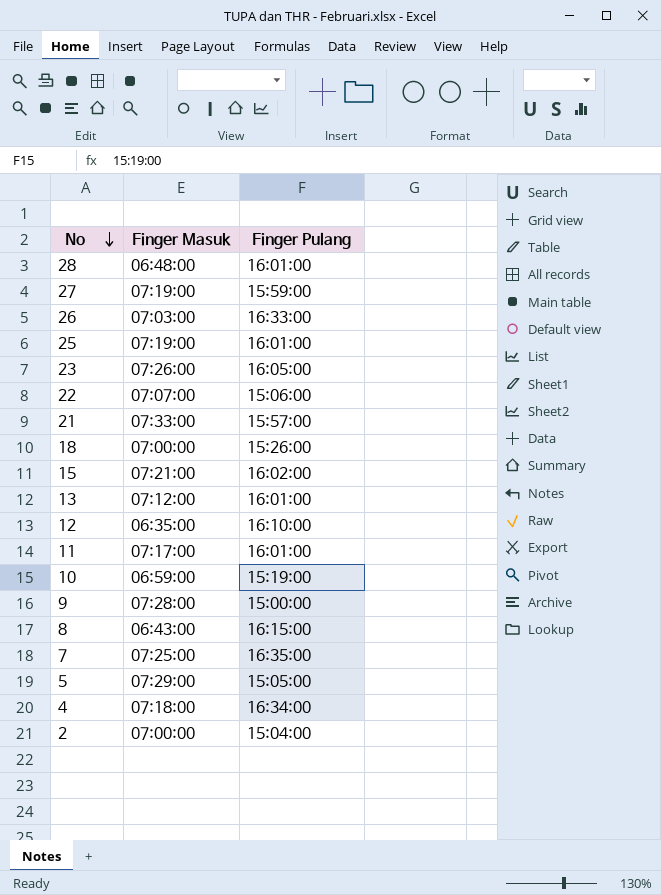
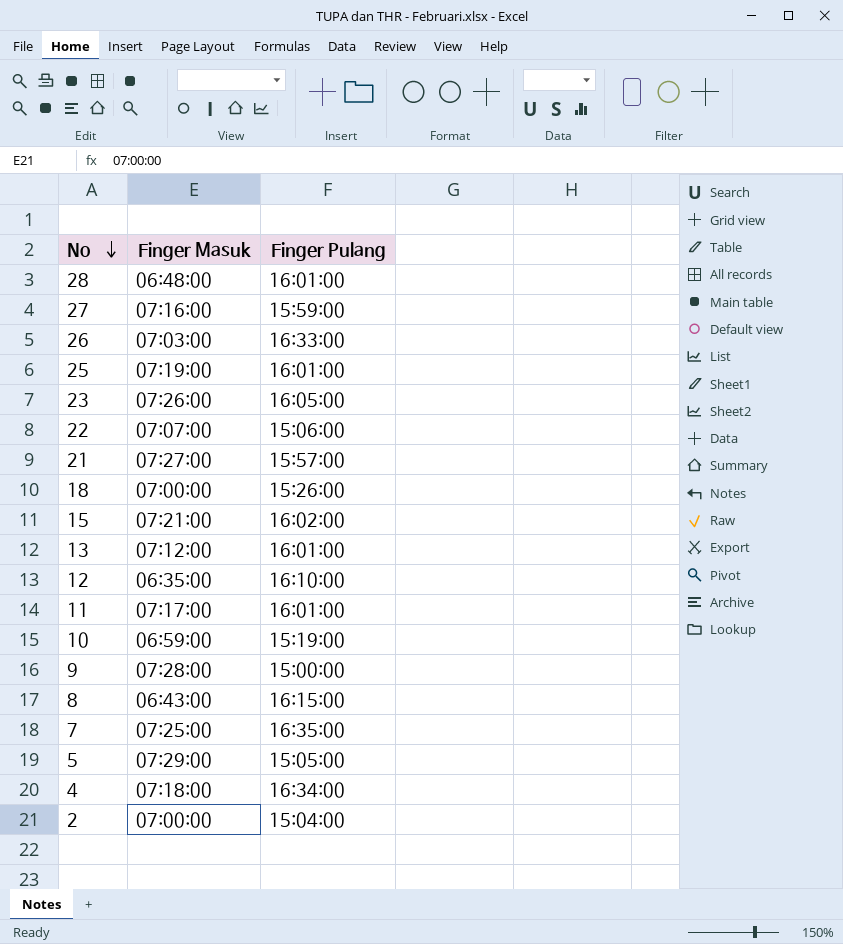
27 | Finger Masuk: 07:19:00 -> 07:16:00
21 | Finger Masuk: 07:33:00 -> 07:27:00

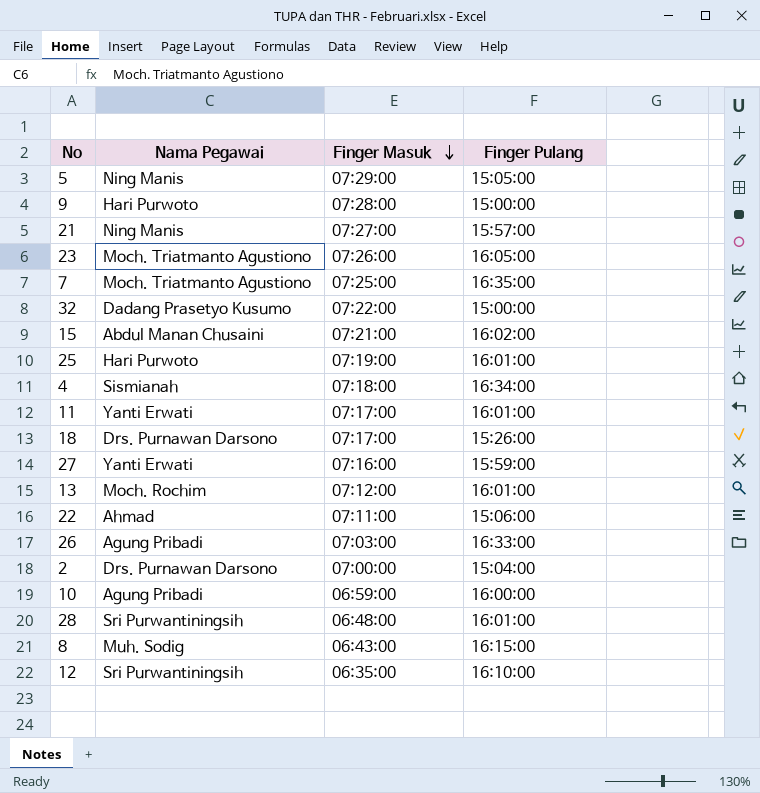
row order: No descending -> Finger Masuk descending
column Nama Pegawai | position: none -> 2
row 32: none -> Dadang Prasetyo Kusumo | 07:22:00 | 15:00:00
18 | Finger Masuk: 07:00:00 -> 07:17:00
22 | Finger Masuk: 07:07:00 -> 07:11:00
10 | Finger Pulang: 15:19:00 -> 16:00:00

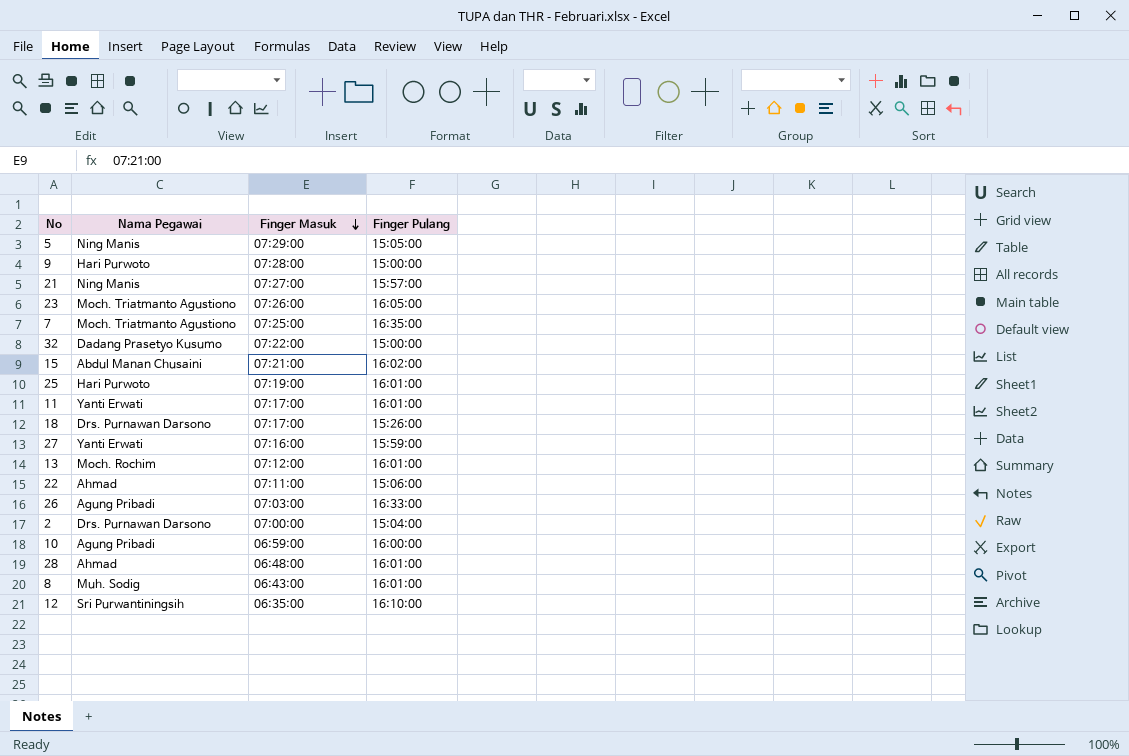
row 4: Sismianah | 07:18:00 | 16:34:00 -> none
28 | Nama Pegawai: Sri Purwantiningsih -> Ahmad
8 | Finger Pulang: 16:15:00 -> 16:01:00

